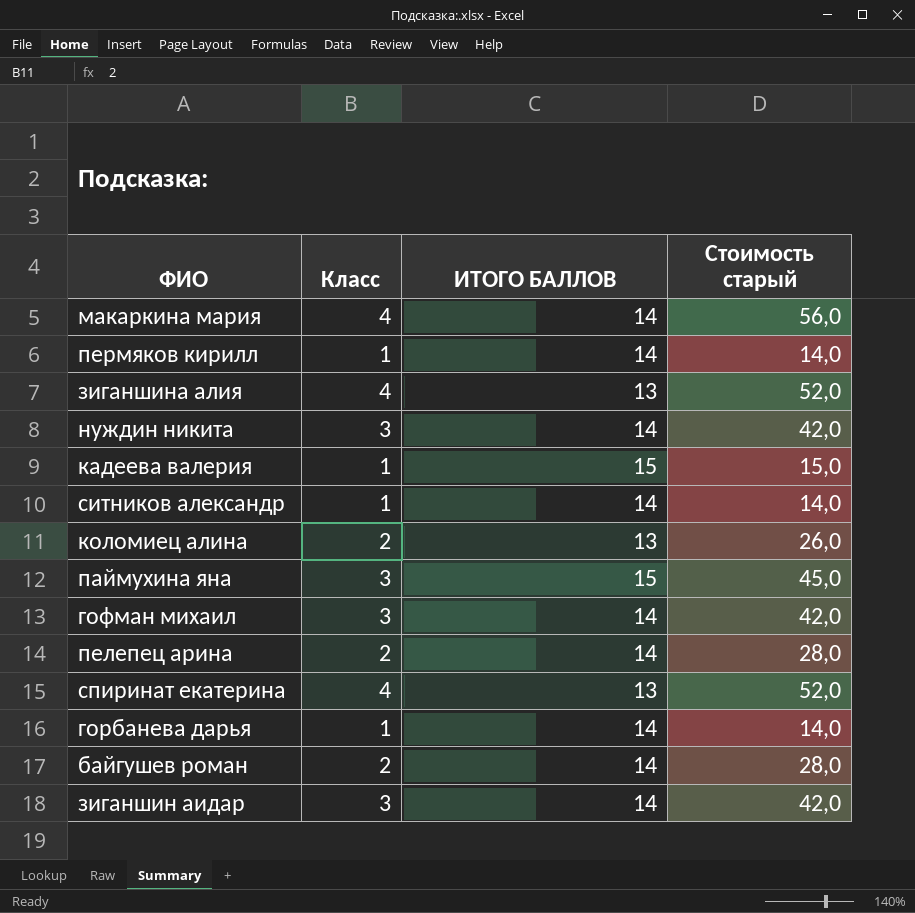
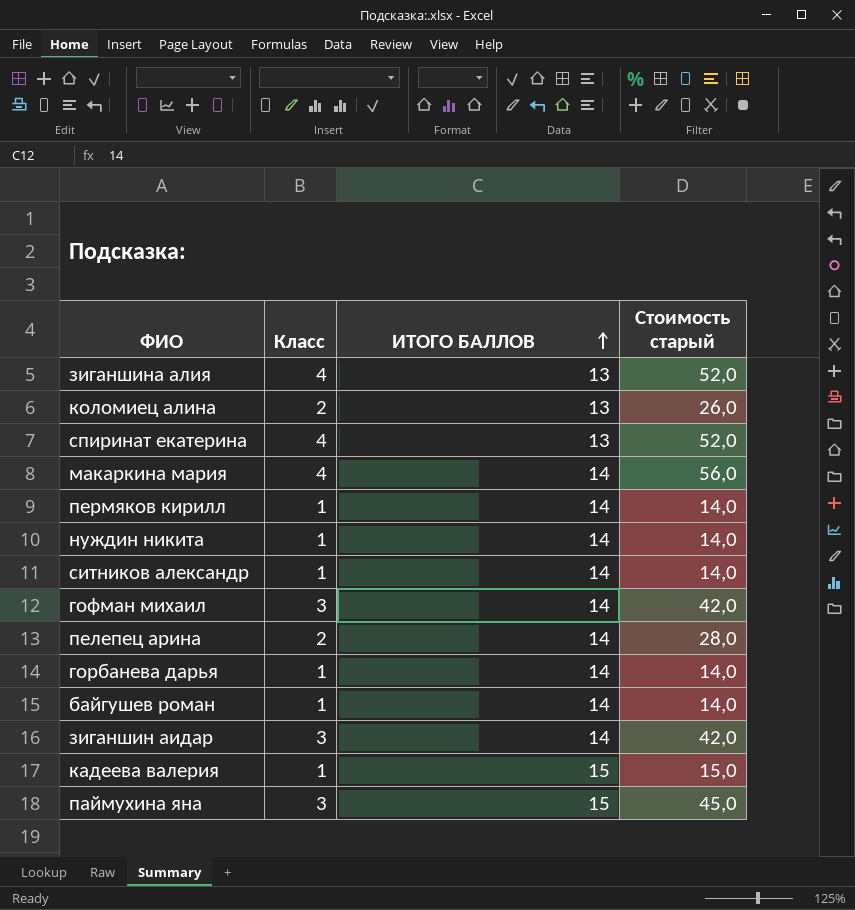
row order: none -> ИТОГО БАЛЛОВ ascending
нуждин никита | Класс: 3 -> 1
нуждин никита | Стоимость старый: 42,0 -> 14,0
байгушев роман | Класс: 2 -> 1
байгушев роман | Стоимость старый: 28,0 -> 14,0

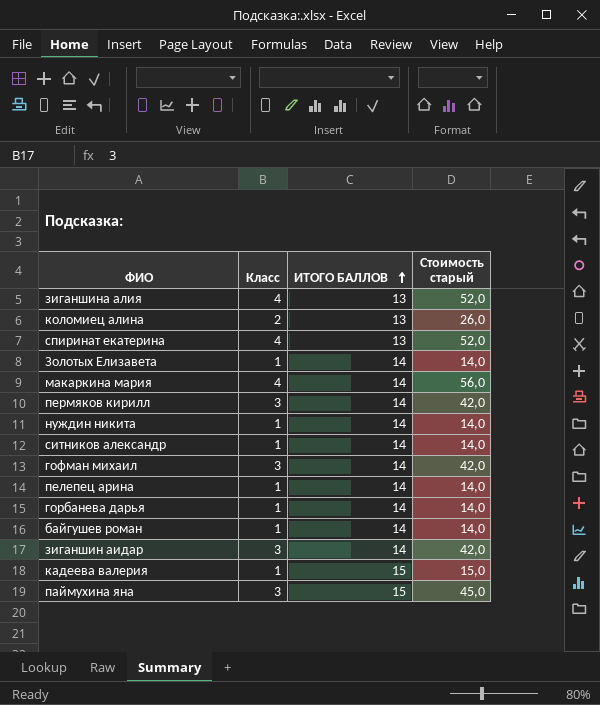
row Золотых Елизавета: none -> 1 | 14 | 14,0
пермяков кирилл | Класс: 1 -> 3
пермяков кирилл | Стоимость старый: 14,0 -> 42,0
пелепец арина | Класс: 2 -> 1
пелепец арина | Стоимость старый: 28,0 -> 14,0

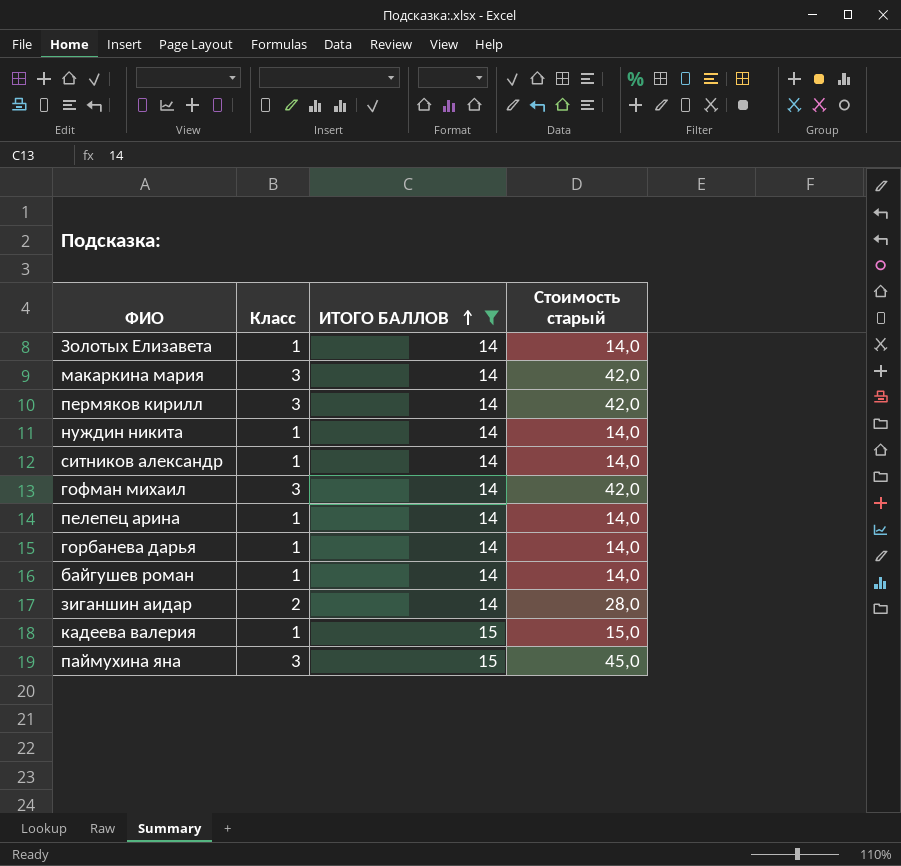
filter: none -> ИТОГО БАЛЛОВ != 13
макаркина мария | Класс: 4 -> 3
макаркина мария | Стоимость старый: 56,0 -> 42,0
зиганшин аидар | Класс: 3 -> 2
зиганшин аидар | Стоимость старый: 42,0 -> 28,0

